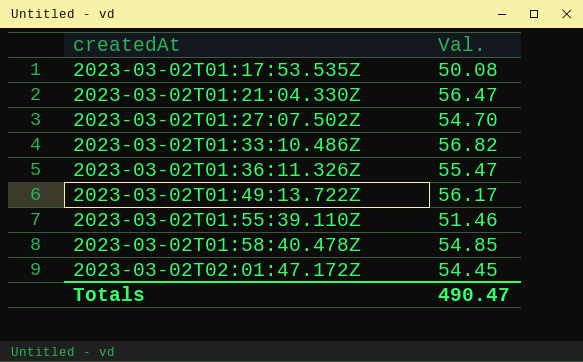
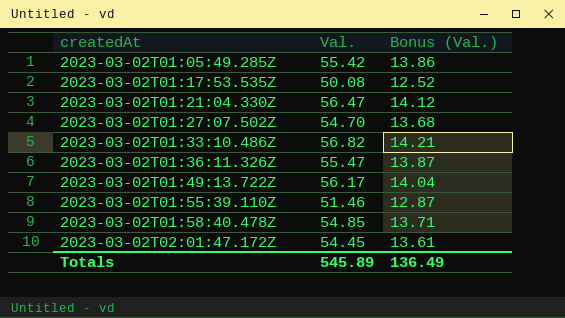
column Bonus (Val.) | formula: none -> [Val.] * 0.25
row 2023-03-02T01:05:49.285Z: none -> 55.42 | 13.86
Totals | Val.: 490.47 -> 545.89

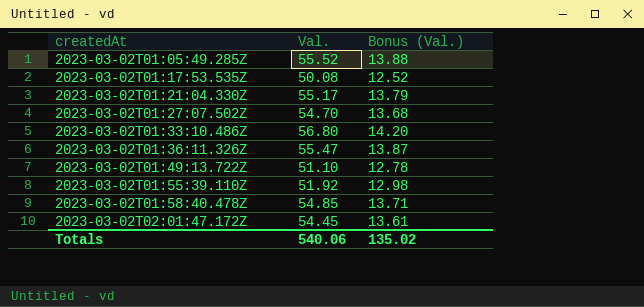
2023-03-02T01:05:49.285Z | Val.: 55.42 -> 55.52
2023-03-02T01:05:49.285Z | Bonus (Val.): 13.86 -> 13.88
2023-03-02T01:21:04.330Z | Val.: 56.47 -> 55.17
2023-03-02T01:21:04.330Z | Bonus (Val.): 14.12 -> 13.79
2023-03-02T01:33:10.486Z | Val.: 56.82 -> 56.80
2023-03-02T01:33:10.486Z | Bonus (Val.): 14.21 -> 14.20
2023-03-02T01:49:13.722Z | Val.: 56.17 -> 51.10
2023-03-02T01:49:13.722Z | Bonus (Val.): 14.04 -> 12.78
2023-03-02T01:55:39.110Z | Val.: 51.46 -> 51.92
2023-03-02T01:55:39.110Z | Bonus (Val.): 12.87 -> 12.98
Totals | Val.: 545.89 -> 540.06
Totals | Bonus (Val.): 136.49 -> 135.02

